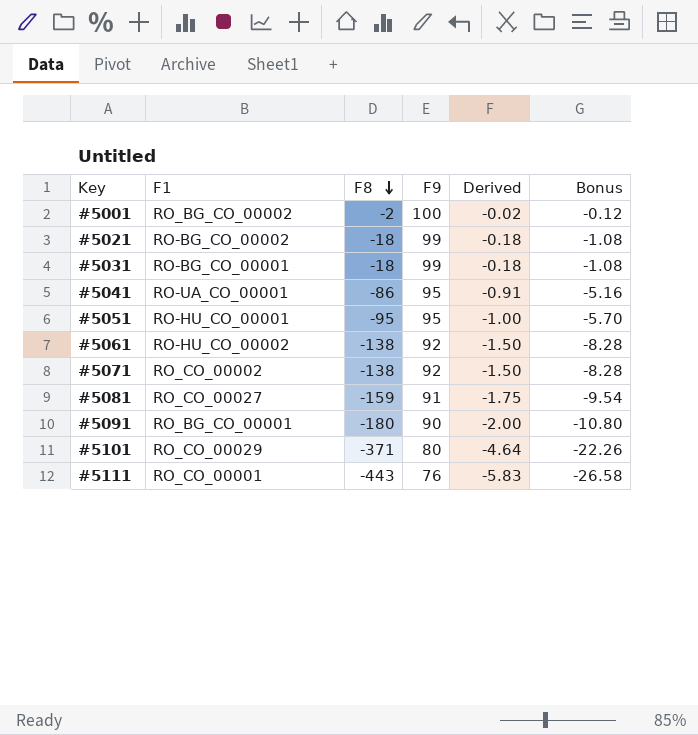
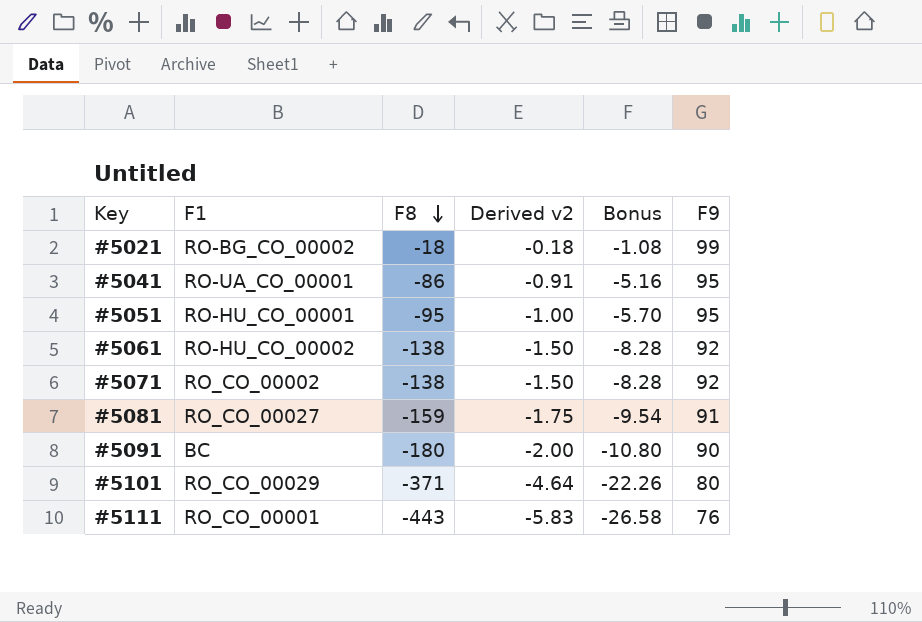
column name: Derived -> Derived v2
column F9 | position: 4 -> 6
row #5001: RO_BG_CO_00002 | -2 | 100 | -0.02 | -0.12 -> none
row #5031: RO-BG_CO_00001 | -18 | 99 | -0.18 | -1.08 -> none
#5091 | F1: RO_BG_CO_00001 -> BC

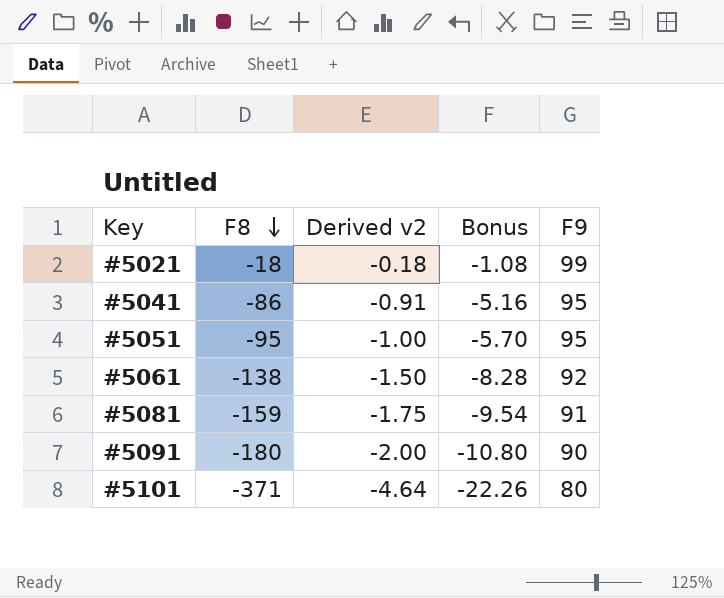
column F1 | position: 2 -> none
row #5071: RO_CO_00002 | -138 | -1.50 | -8.28 | 92 -> none
row #5111: RO_CO_00001 | -443 | -5.83 | -26.58 | 76 -> none

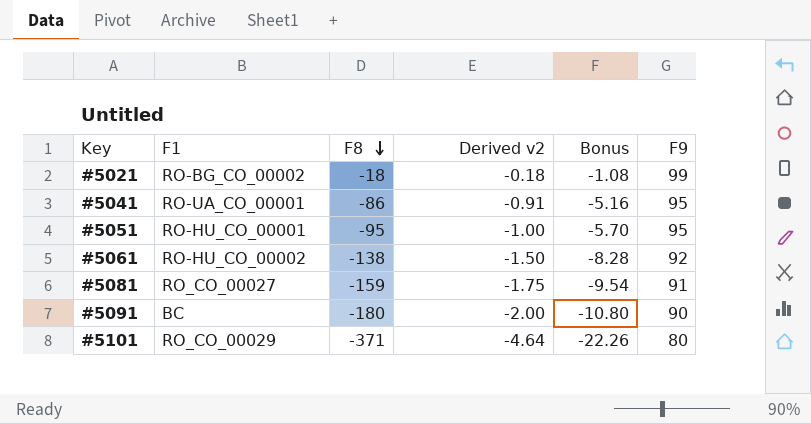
column F1 | position: none -> 2

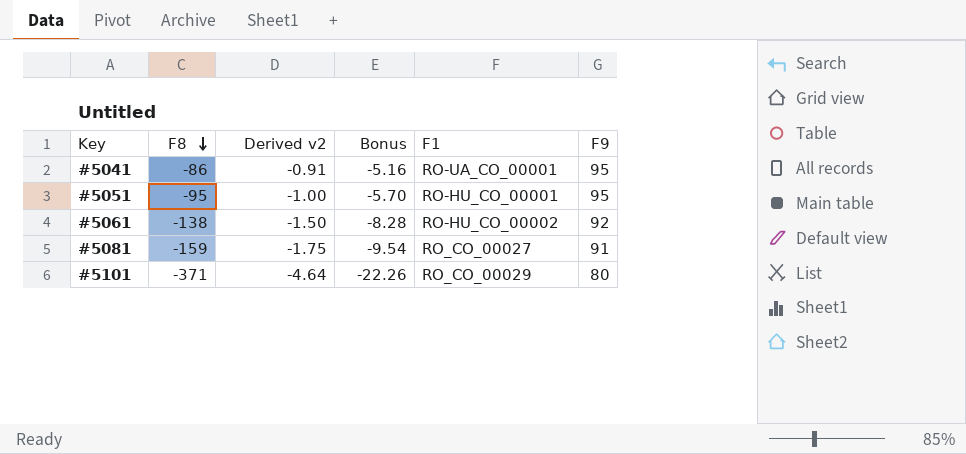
column F1 | position: 2 -> 5
row #5021: RO-BG_CO_00002 | -18 | -0.18 | -1.08 | 99 -> none
row #5091: BC | -180 | -2.00 | -10.80 | 90 -> none

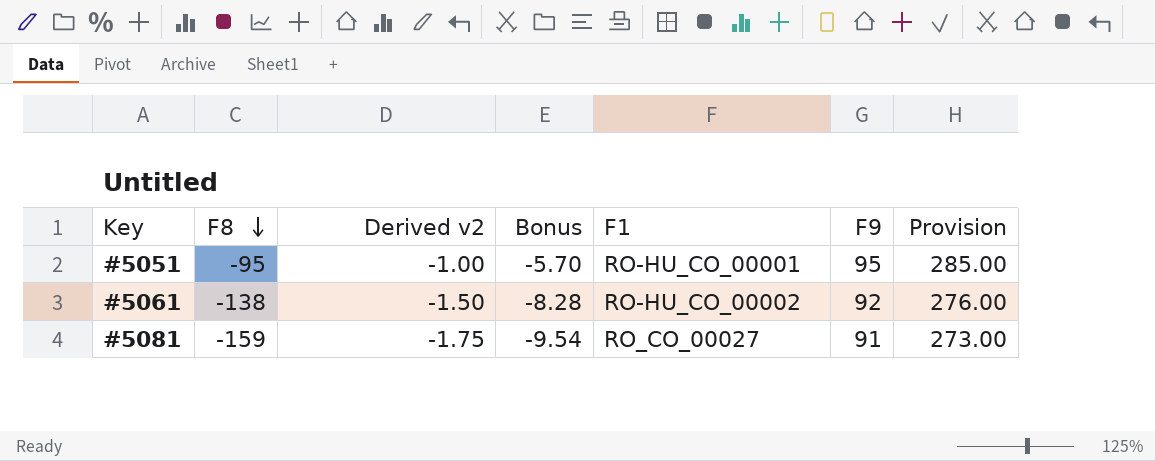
column Provision | formula: none -> [F9] * 3
row #5041: -86 | -0.91 | -5.16 | RO-UA_CO_00001 | 95 -> none
row #5101: -371 | -4.64 | -22.26 | RO_CO_00029 | 80 -> none

